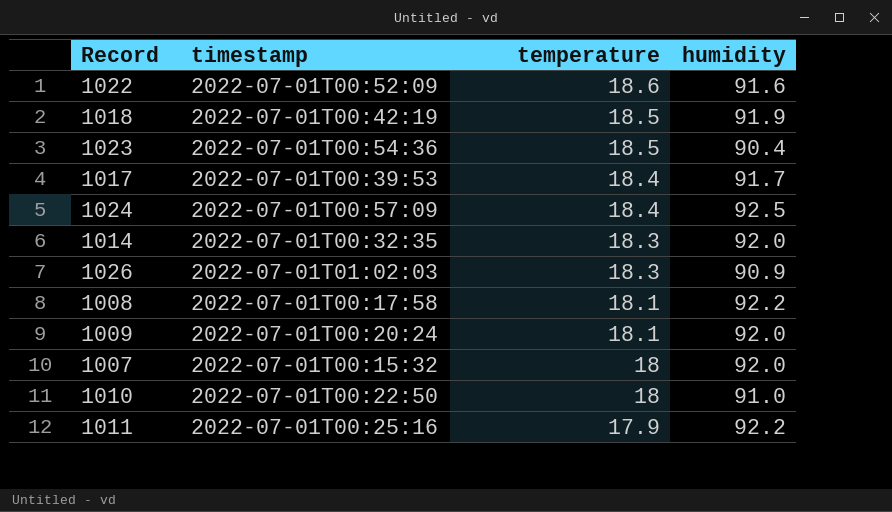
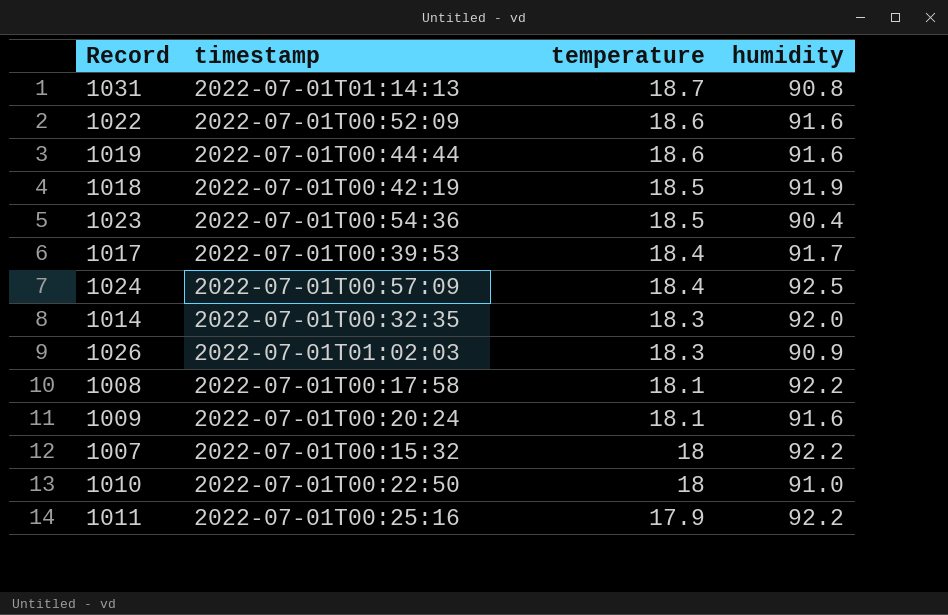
row 1031: none -> 2022-07-01T01:14:13 | 18.7 | 90.8
row 1019: none -> 2022-07-01T00:44:44 | 18.6 | 91.6
1009 | humidity: 92.0 -> 91.6
1007 | humidity: 92.0 -> 92.2

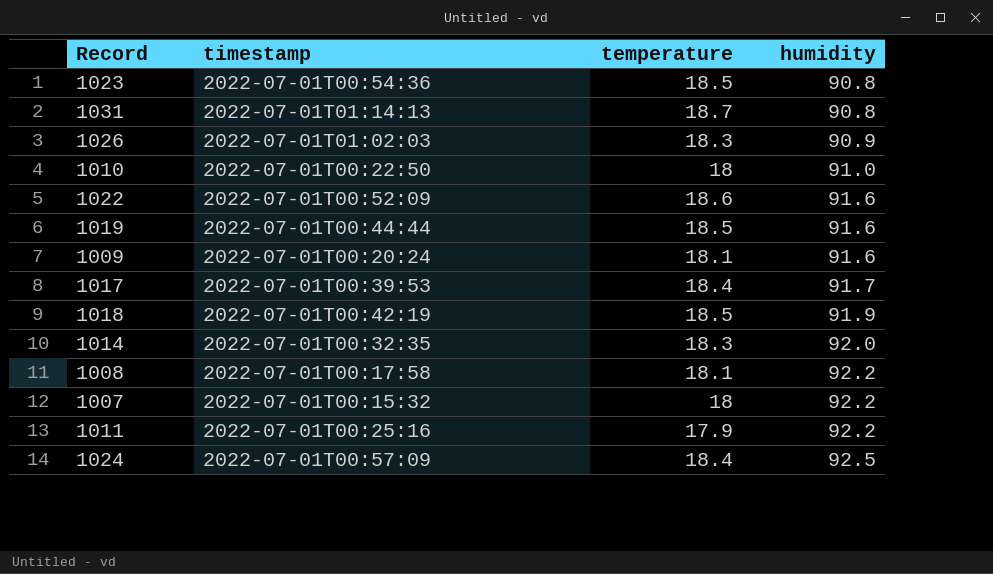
row order: temperature descending -> humidity ascending
1023 | humidity: 90.4 -> 90.8
1019 | temperature: 18.6 -> 18.5

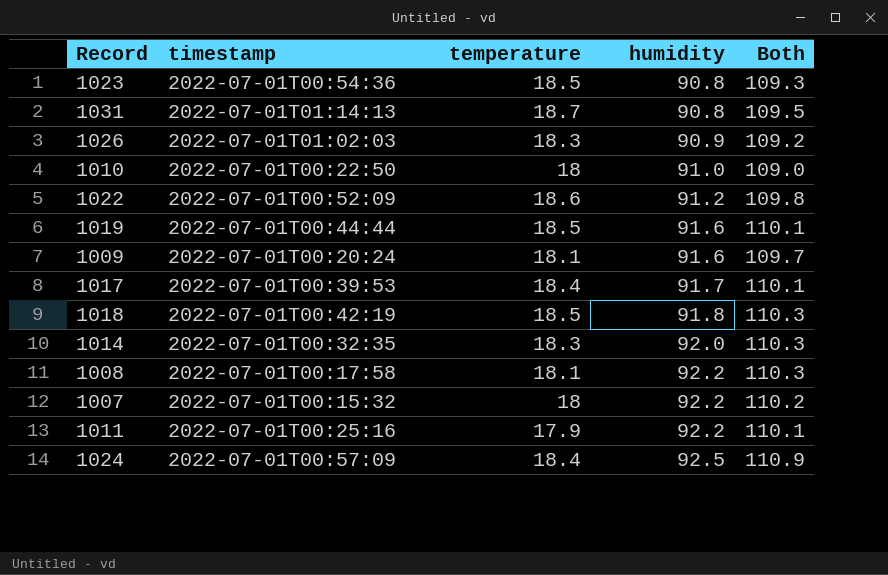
column Both | formula: none -> [temperature] + [humidity]
1022 | humidity: 91.6 -> 91.2
1018 | humidity: 91.9 -> 91.8

